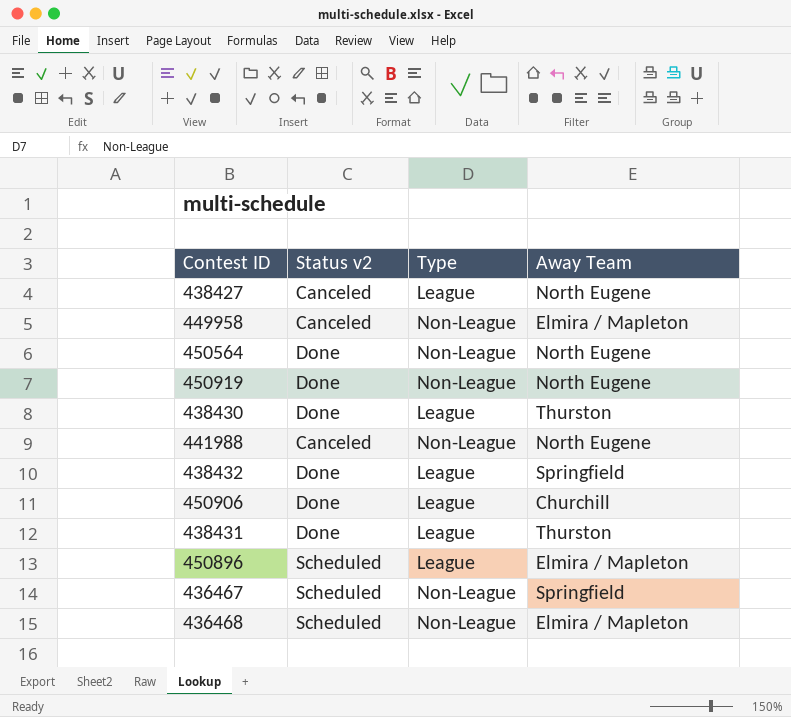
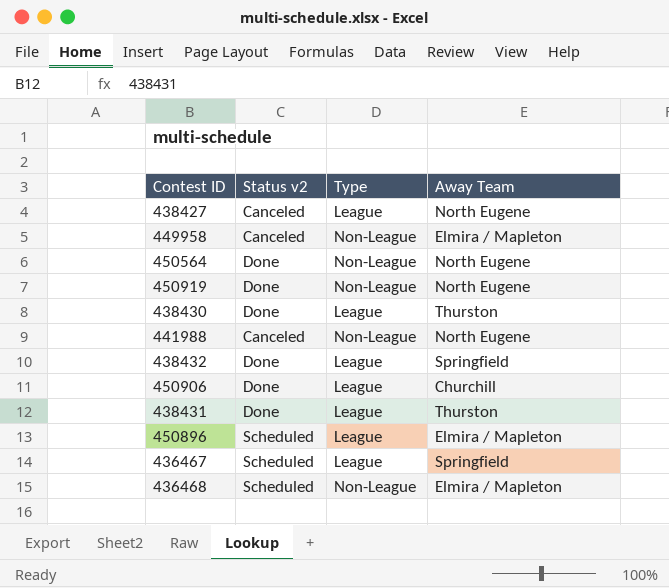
436467 | Type: Non-League -> League

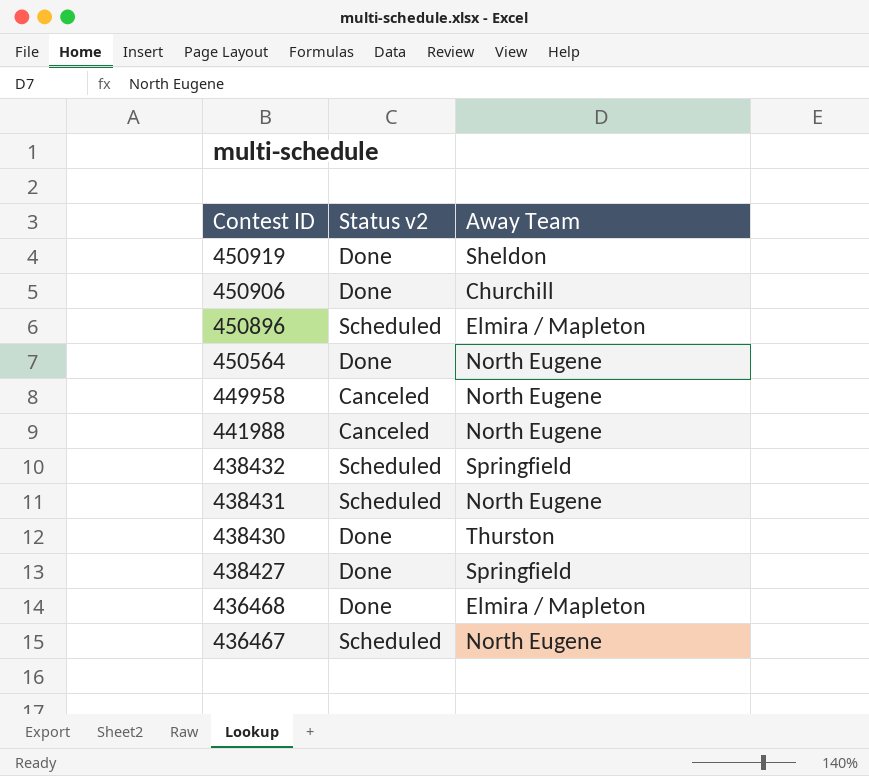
row order: none -> Contest ID descending
column Type | position: 3 -> none
450919 | Away Team: North Eugene -> Sheldon
449958 | Away Team: Elmira / Mapleton -> North Eugene
438432 | Status v2: Done -> Scheduled
438431 | Status v2: Done -> Scheduled
438431 | Away Team: Thurston -> North Eugene
438427 | Status v2: Canceled -> Done
438427 | Away Team: North Eugene -> Springfield
436468 | Status v2: Scheduled -> Done
436467 | Away Team: Springfield -> North Eugene

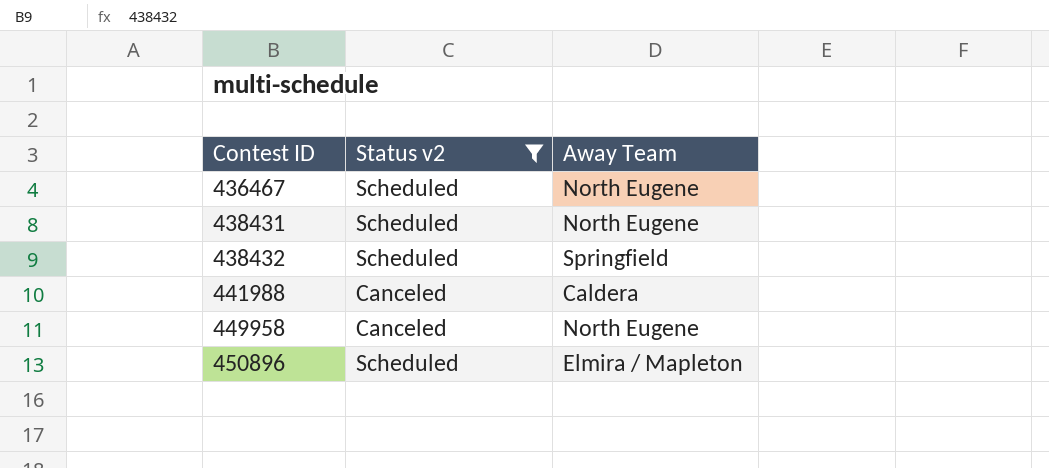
filter: none -> Status v2 != Done
row order: Contest ID descending -> Contest ID ascending
441988 | Away Team: North Eugene -> Caldera

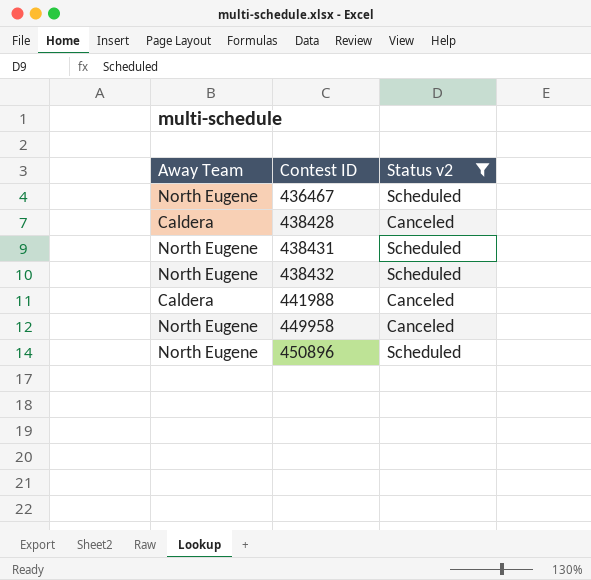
column Away Team | position: 3 -> 1
row 438428: none -> Caldera | Canceled
438432 | Away Team: Springfield -> North Eugene
450896 | Away Team: Elmira / Mapleton -> North Eugene

